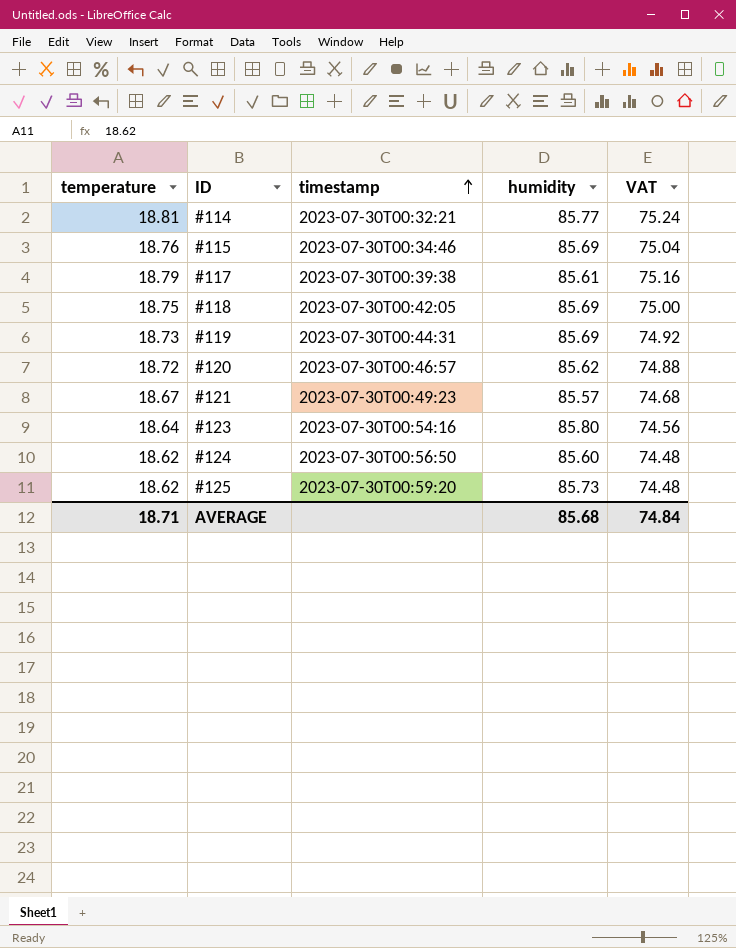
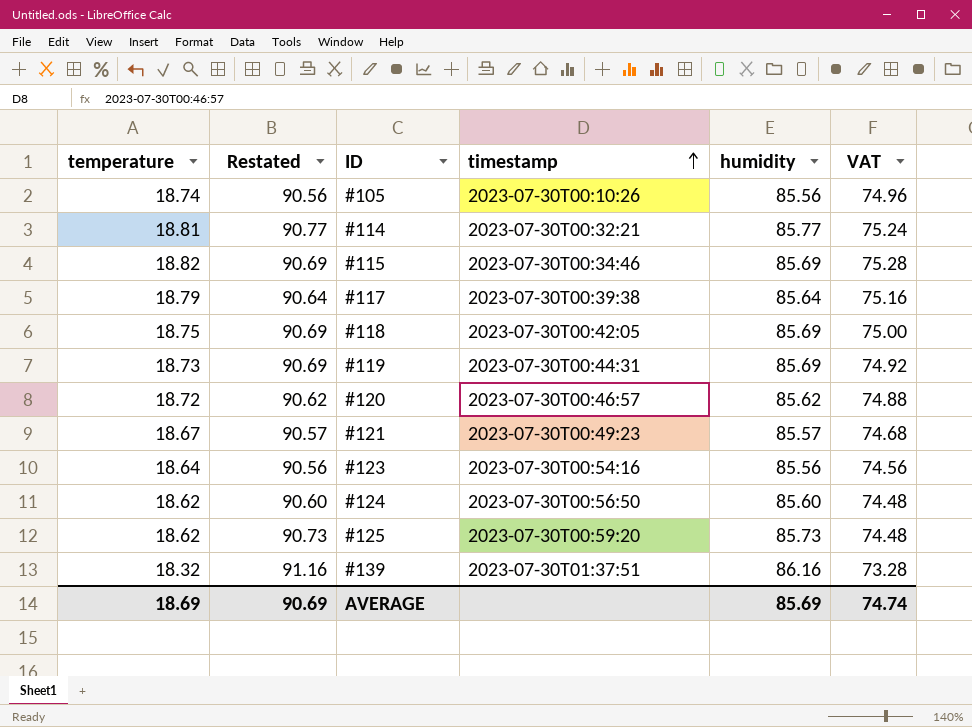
column Restated | formula: none -> [humidity] + 5
row #105: none -> 18.74 | 90.56 | 2023-07-30T00:10:26 | 85.56 | 74.96
#115 | temperature: 18.76 -> 18.82
#115 | VAT: 75.04 -> 75.28
#117 | humidity: 85.61 -> 85.64
#123 | humidity: 85.80 -> 85.56
row #139: none -> 18.32 | 91.16 | 2023-07-30T01:37:51 | 86.16 | 73.28
AVERAGE | temperature: 18.71 -> 18.69
AVERAGE | humidity: 85.68 -> 85.69
AVERAGE | VAT: 74.84 -> 74.74

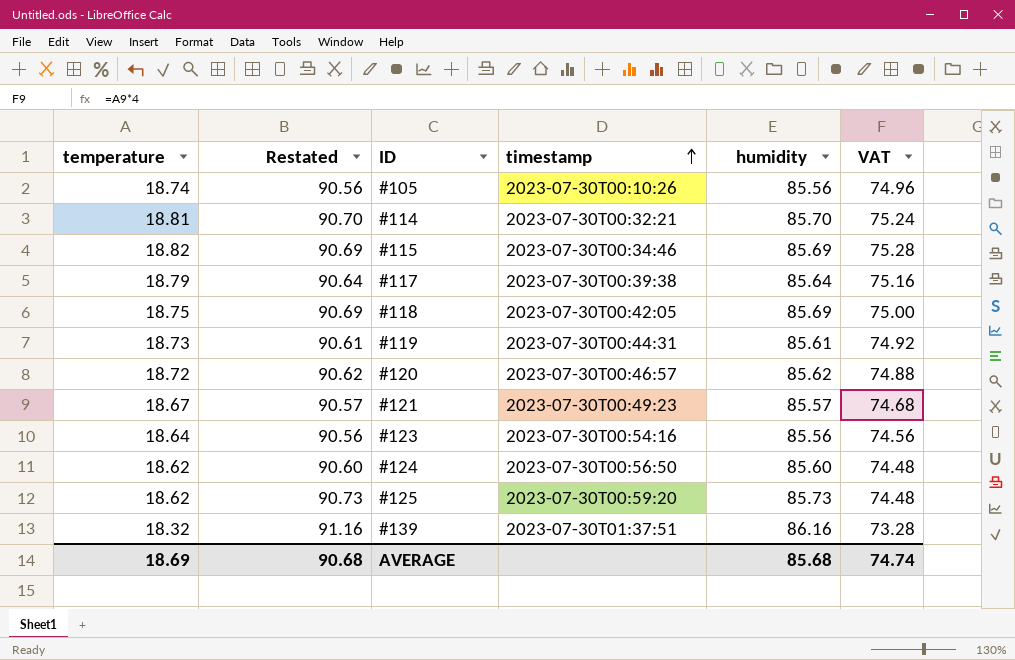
#114 | Restated: 90.77 -> 90.70
#114 | humidity: 85.77 -> 85.70
#119 | Restated: 90.69 -> 90.61
#119 | humidity: 85.69 -> 85.61
AVERAGE | Restated: 90.69 -> 90.68
AVERAGE | humidity: 85.69 -> 85.68

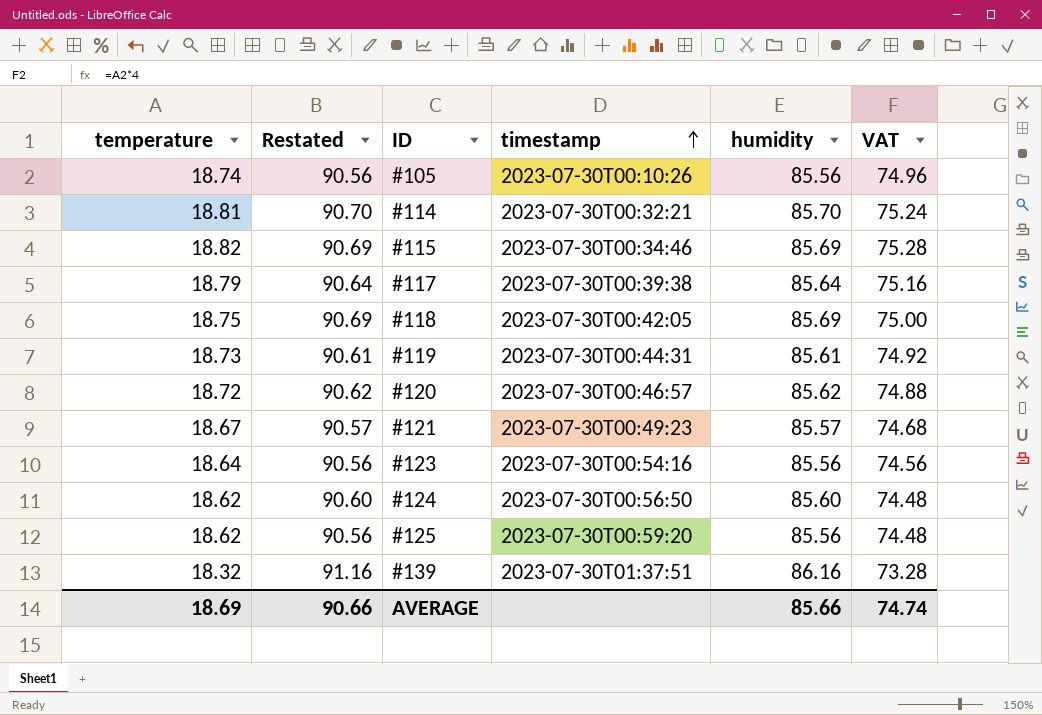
#125 | Restated: 90.73 -> 90.56
#125 | humidity: 85.73 -> 85.56
AVERAGE | Restated: 90.68 -> 90.66
AVERAGE | humidity: 85.68 -> 85.66

